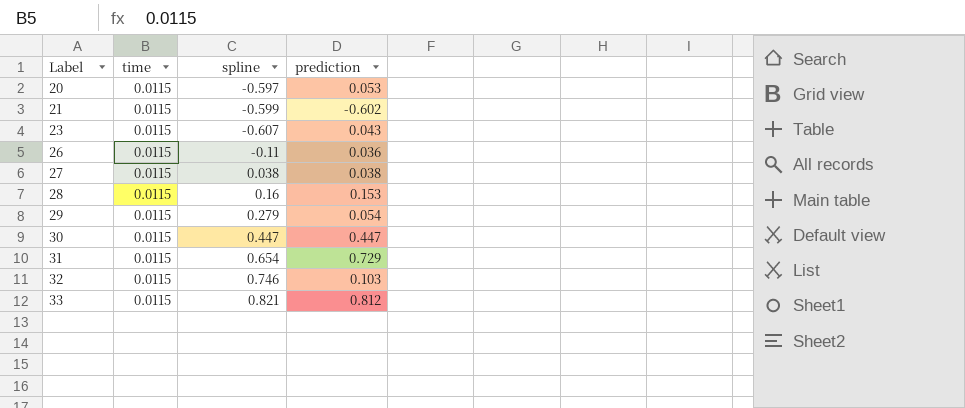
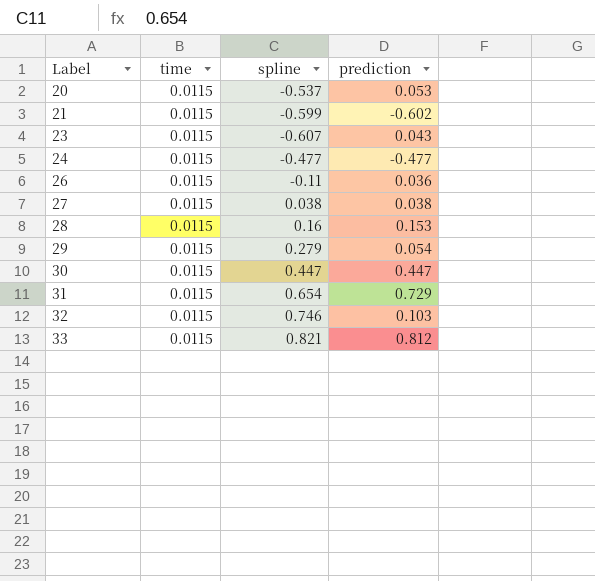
20 | spline: -0.597 -> -0.537
row 24: none -> 0.0115 | -0.477 | -0.477

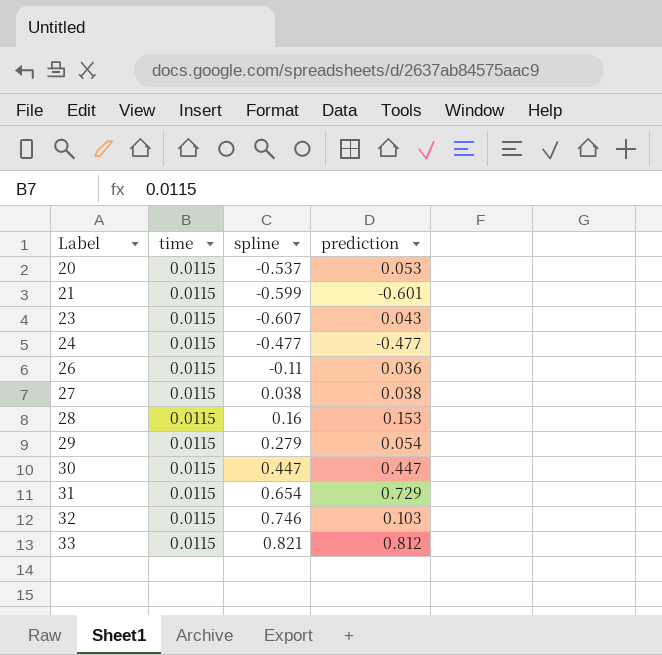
21 | prediction: -0.602 -> -0.601

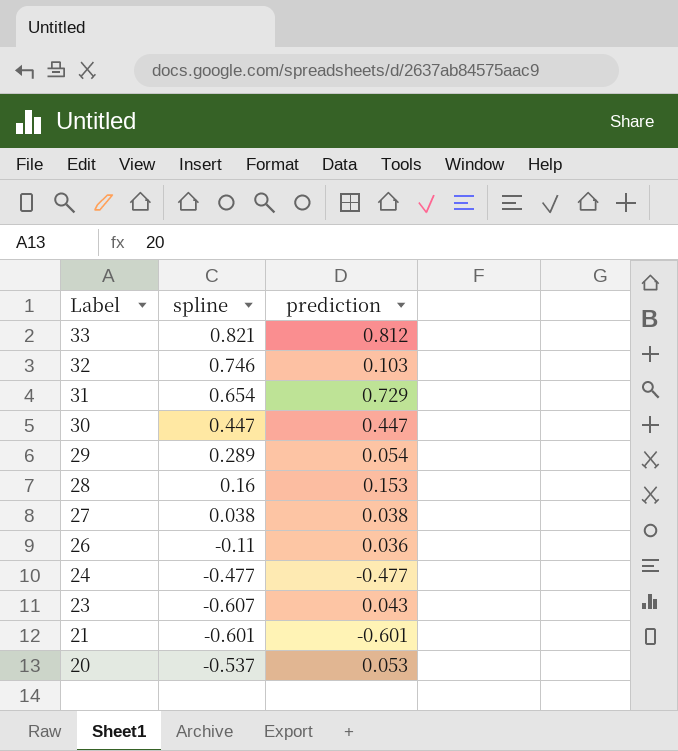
row order: Label ascending -> Label descending
column time | position: 2 -> none
29 | spline: 0.279 -> 0.289
21 | spline: -0.599 -> -0.601

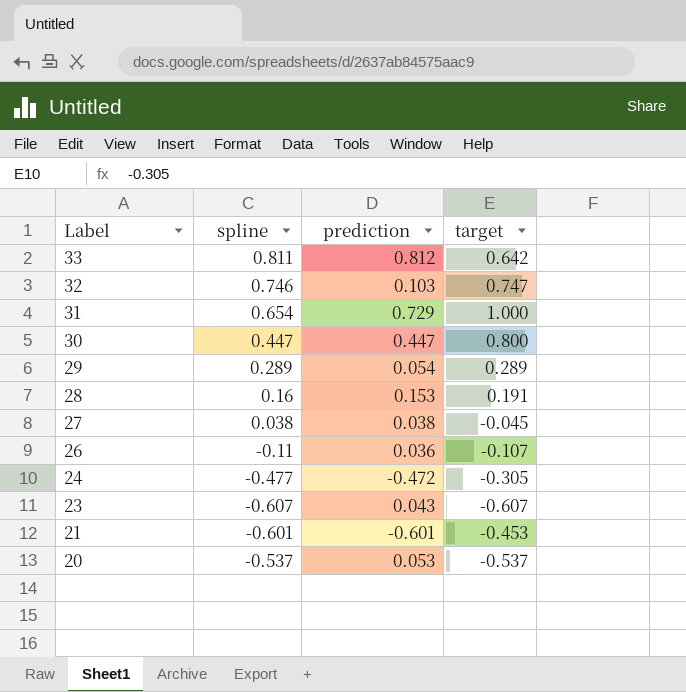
column target | position: none -> 4
33 | spline: 0.821 -> 0.811
24 | prediction: -0.477 -> -0.472

